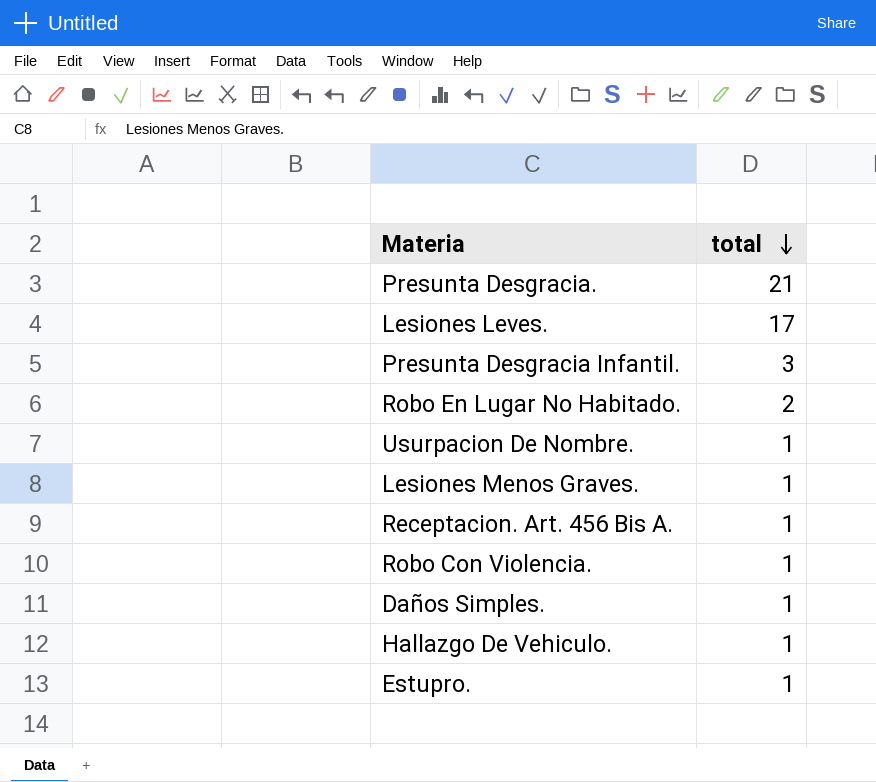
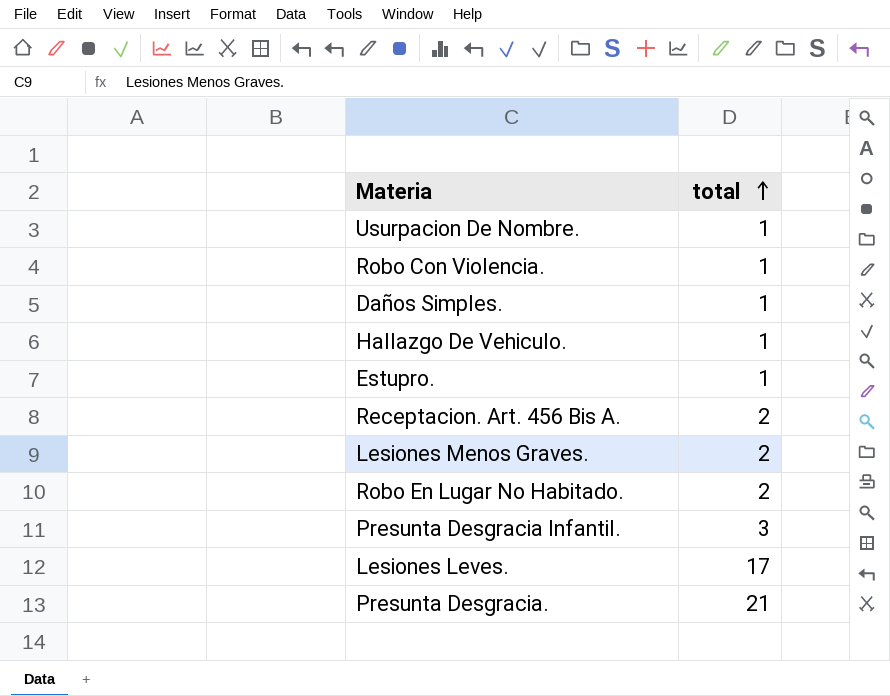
row order: total descending -> total ascending
Receptacion. Art. 456 Bis A. | total: 1 -> 2
Lesiones Menos Graves. | total: 1 -> 2

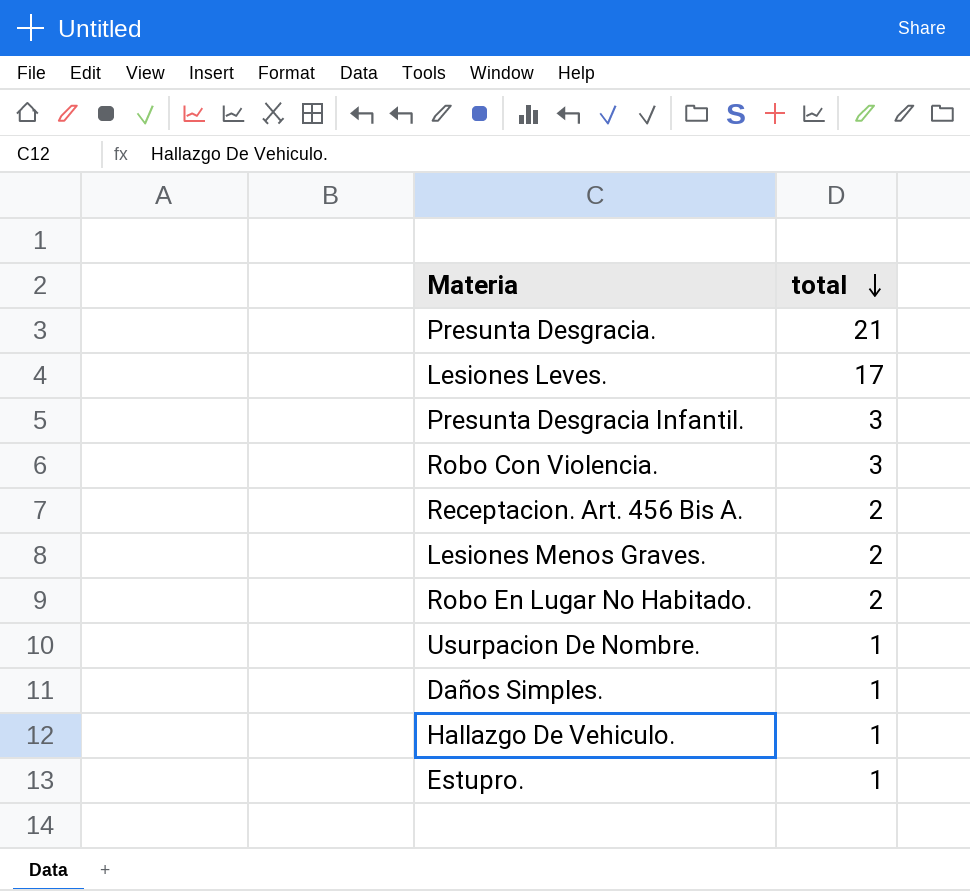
row order: total ascending -> total descending
Robo Con Violencia. | total: 1 -> 3

